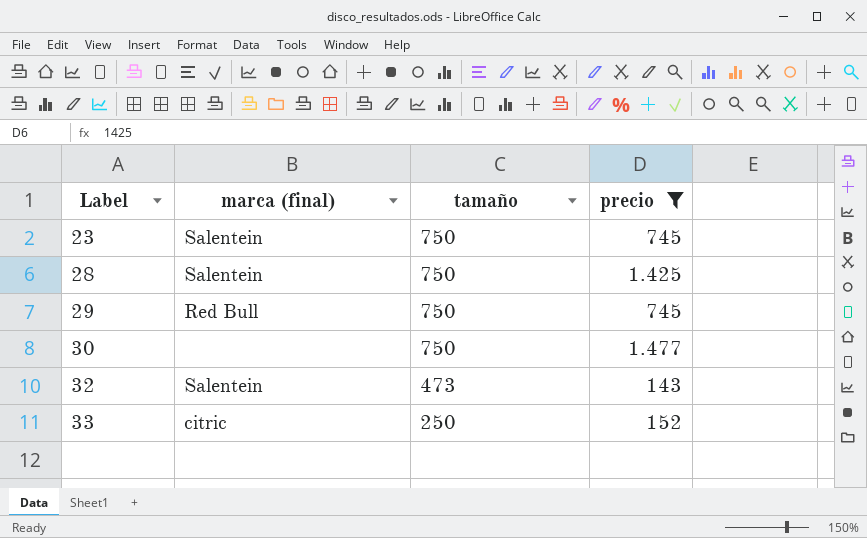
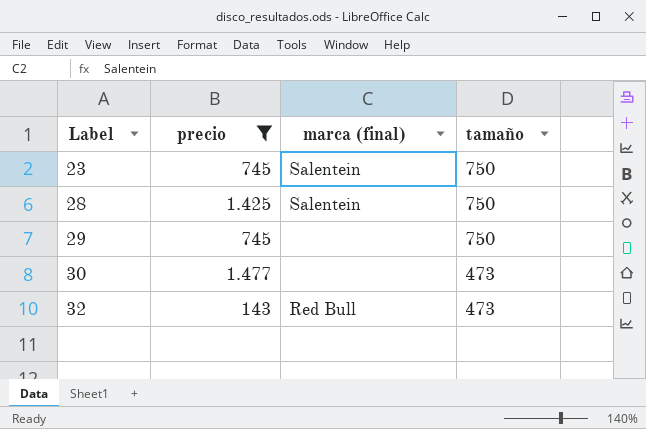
column precio | position: 4 -> 2
row 33: citric | 250 | 152 -> none
29 | marca (final): Red Bull -> none
30 | tamaño: 750 -> 473
32 | marca (final): Salentein -> Red Bull

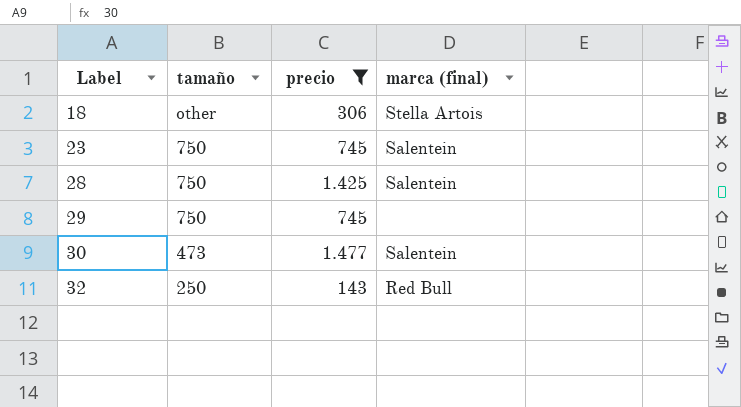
column tamaño | position: 4 -> 2
row 18: none -> other | 306 | Stella Artois
30 | marca (final): none -> Salentein
32 | tamaño: 473 -> 250

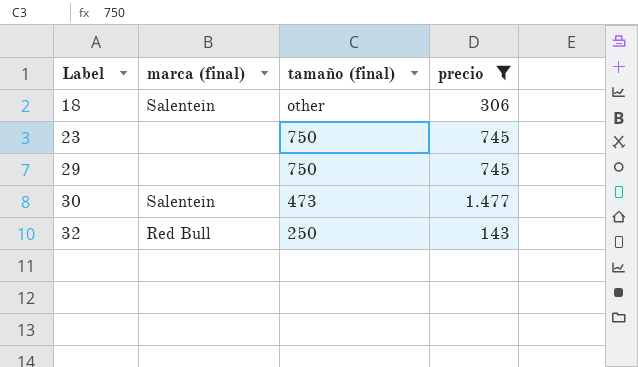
column marca (final) | position: 4 -> 2
column name: tamaño -> tamaño (final)
row 28: 750 | 1.425 | Salentein -> none
18 | marca (final): Stella Artois -> Salentein
23 | marca (final): Salentein -> none

